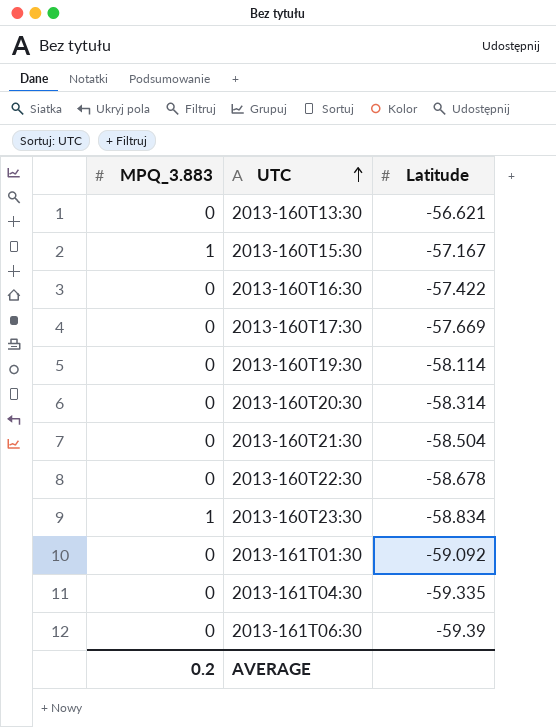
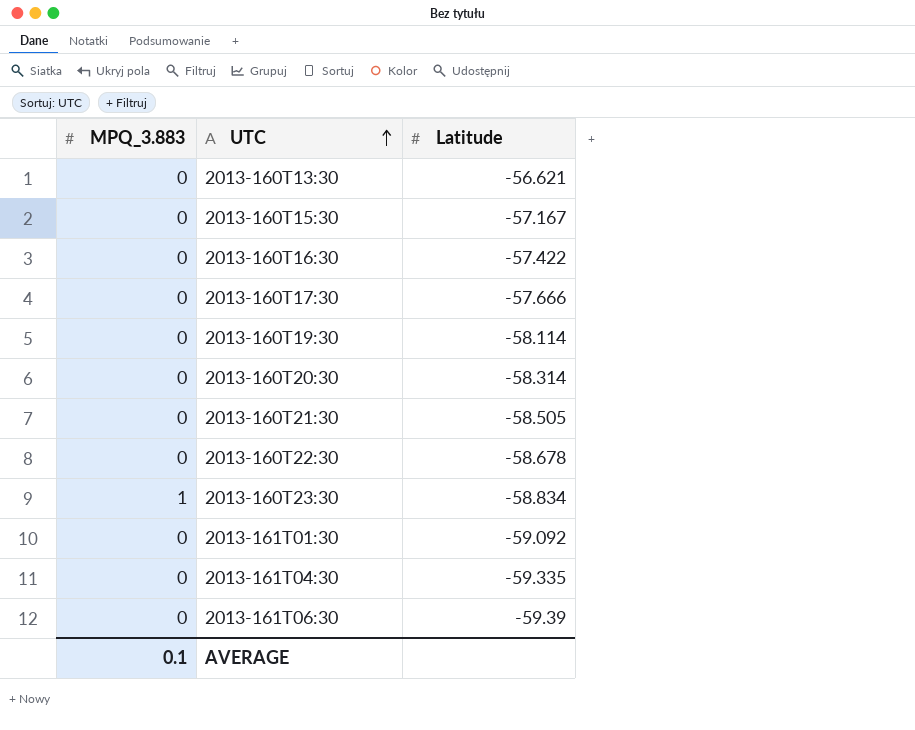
2013-160T15:30 | MPQ_3.883: 1 -> 0
2013-160T17:30 | Latitude: -57.669 -> -57.666
2013-160T21:30 | Latitude: -58.504 -> -58.505
AVERAGE | MPQ_3.883: 0.2 -> 0.1

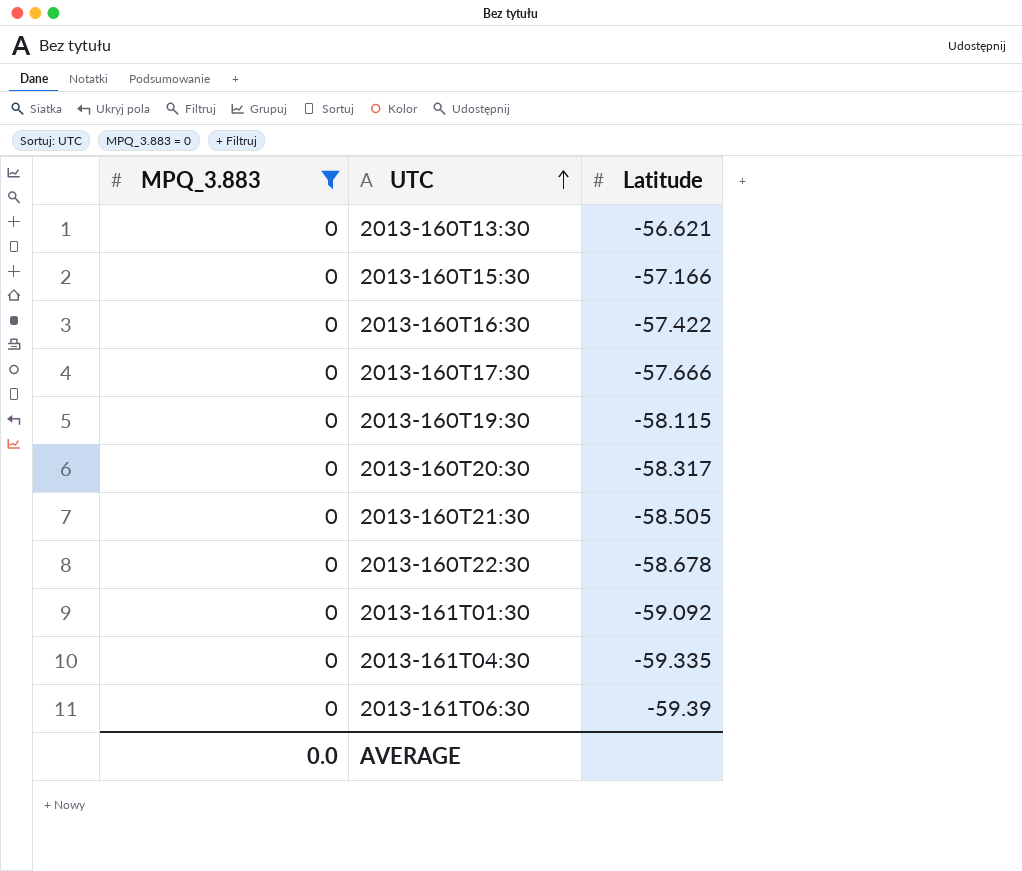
filter: none -> MPQ_3.883 = 0
2013-160T15:30 | Latitude: -57.167 -> -57.166
2013-160T19:30 | Latitude: -58.114 -> -58.115
2013-160T20:30 | Latitude: -58.314 -> -58.317
AVERAGE | MPQ_3.883: 0.1 -> 0.0

